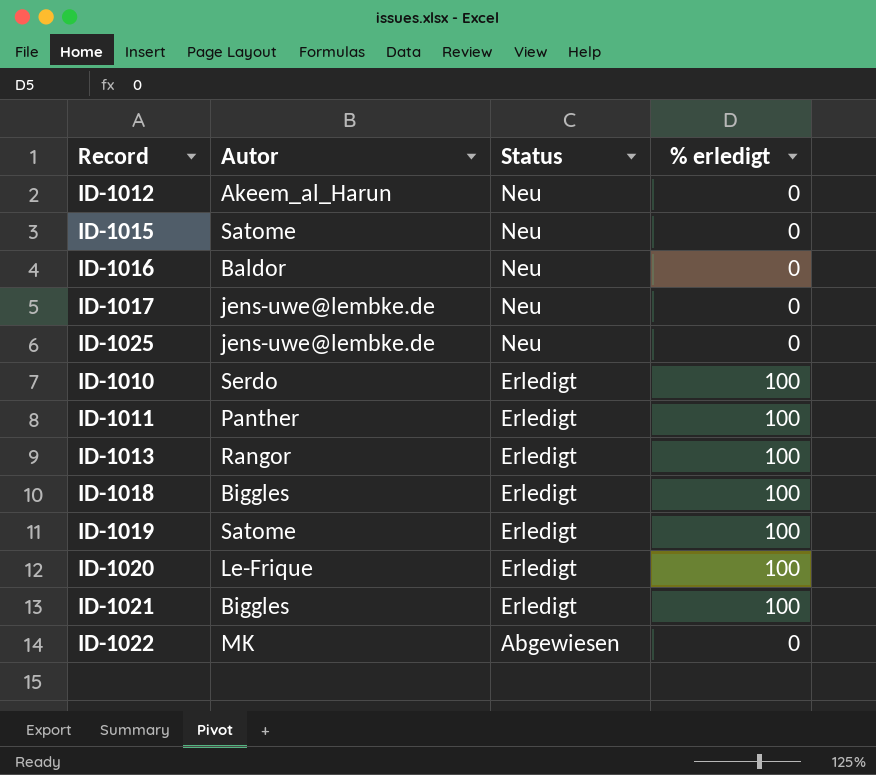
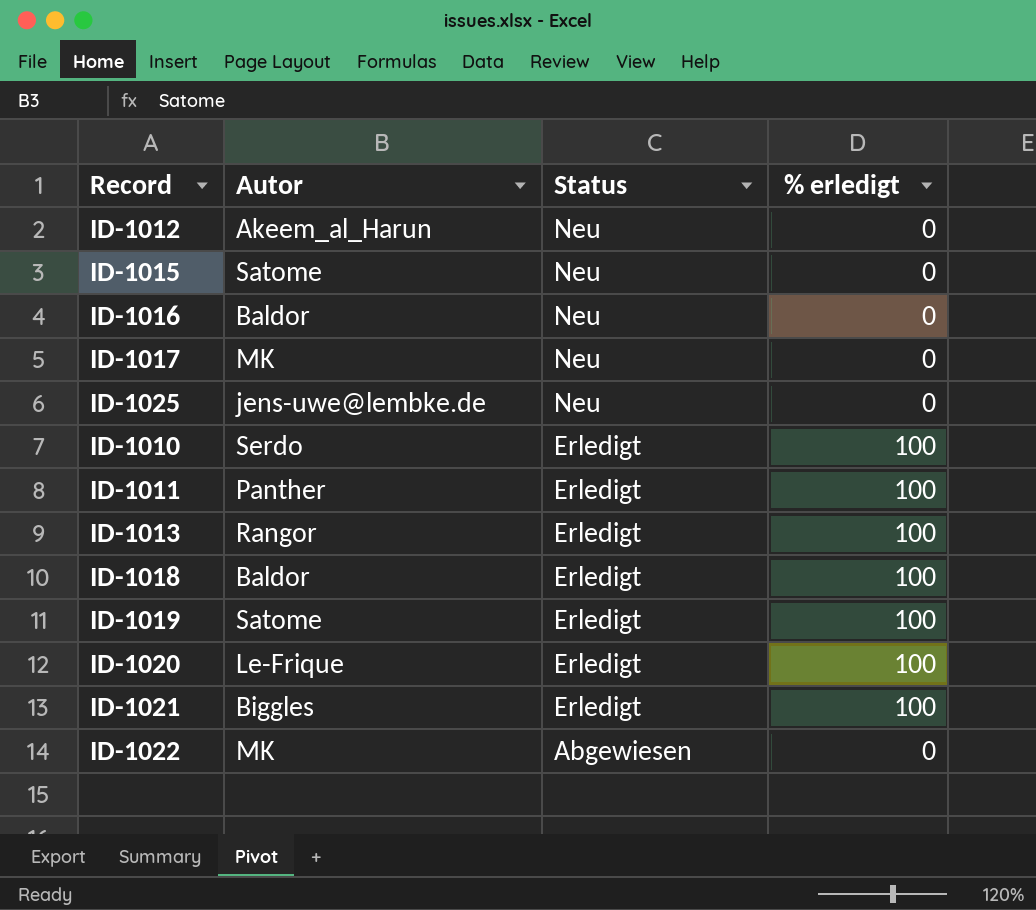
ID-1017 | Autor: jens-uwe@lembke.de -> MK
ID-1018 | Autor: Biggles -> Baldor

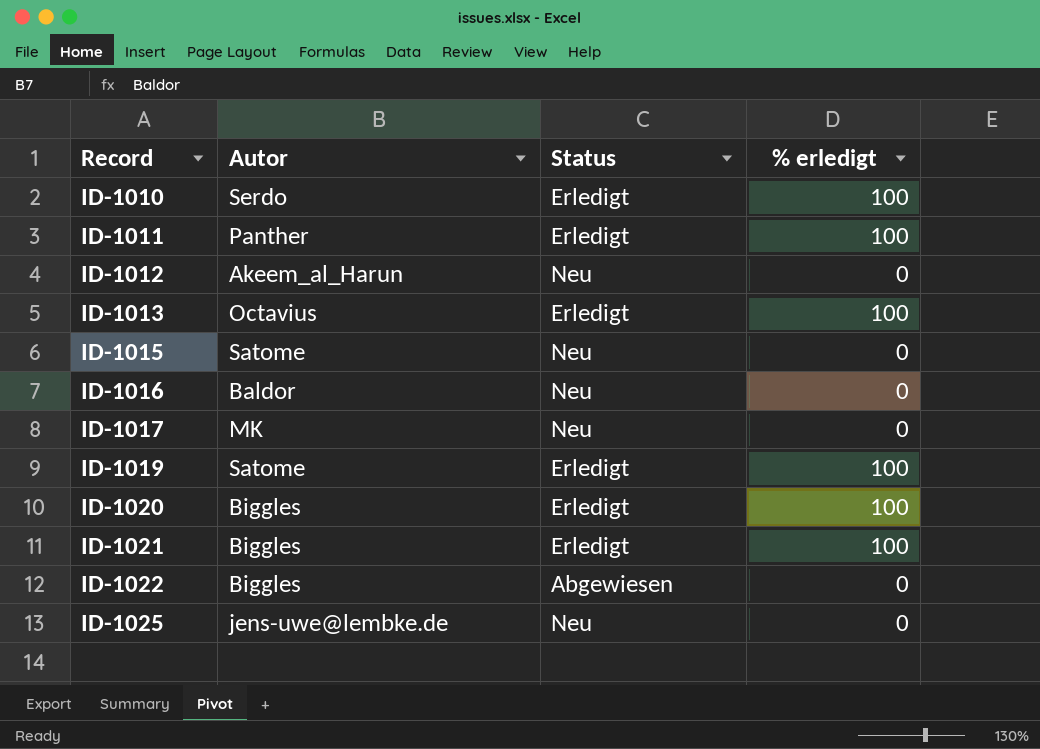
row order: Status descending -> Record ascending
row ID-1018: Baldor | Erledigt | 100 -> none
ID-1013 | Autor: Rangor -> Octavius
ID-1020 | Autor: Le-Frique -> Biggles
ID-1022 | Autor: MK -> Biggles

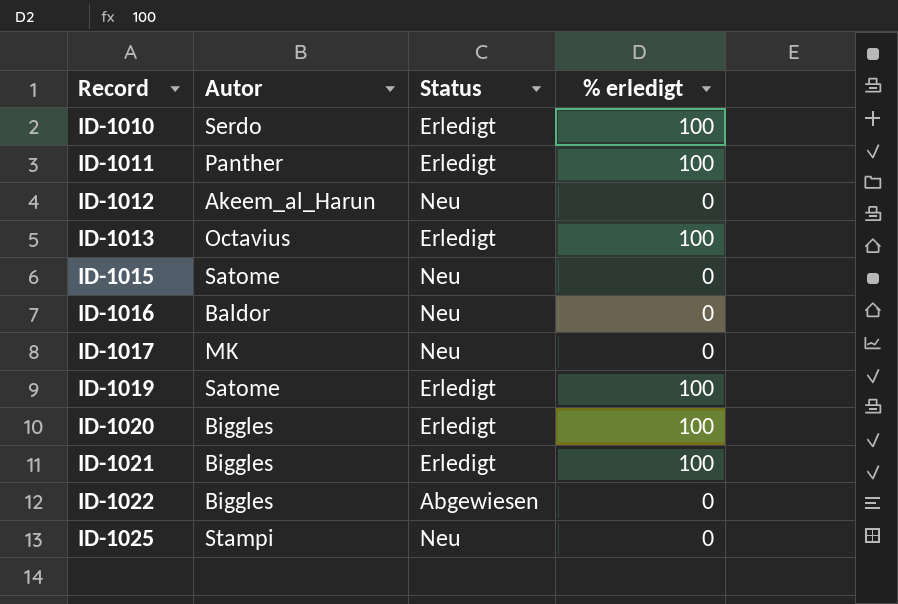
ID-1025 | Autor: jens-uwe@lembke.de -> Stampi

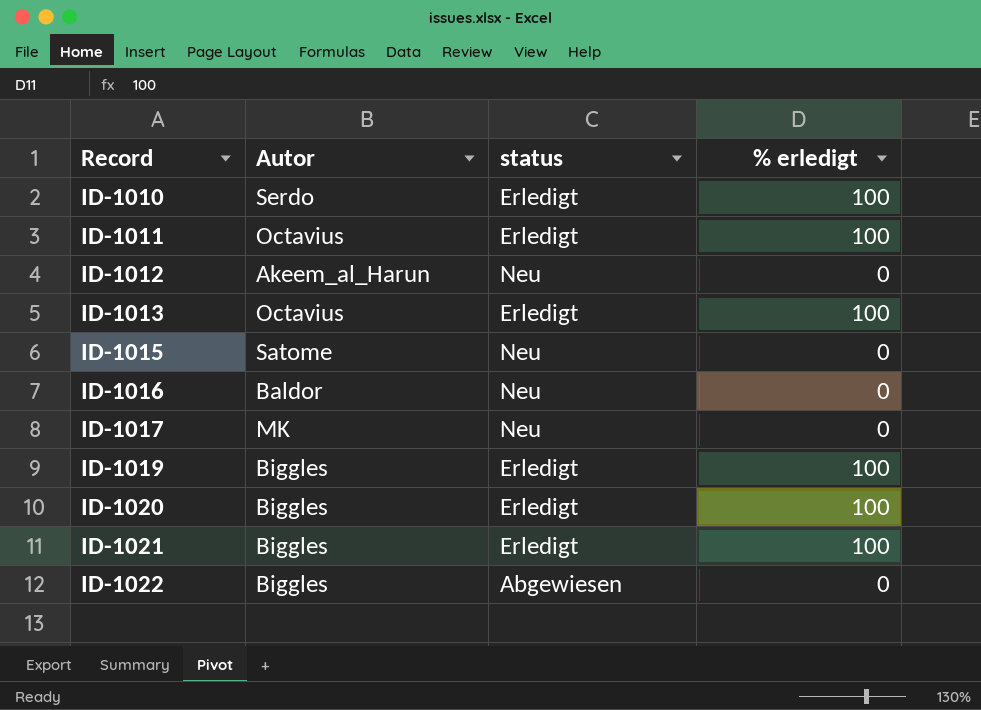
column name: Status -> status
row ID-1025: Stampi | Neu | 0 -> none
ID-1011 | Autor: Panther -> Octavius
ID-1019 | Autor: Satome -> Biggles

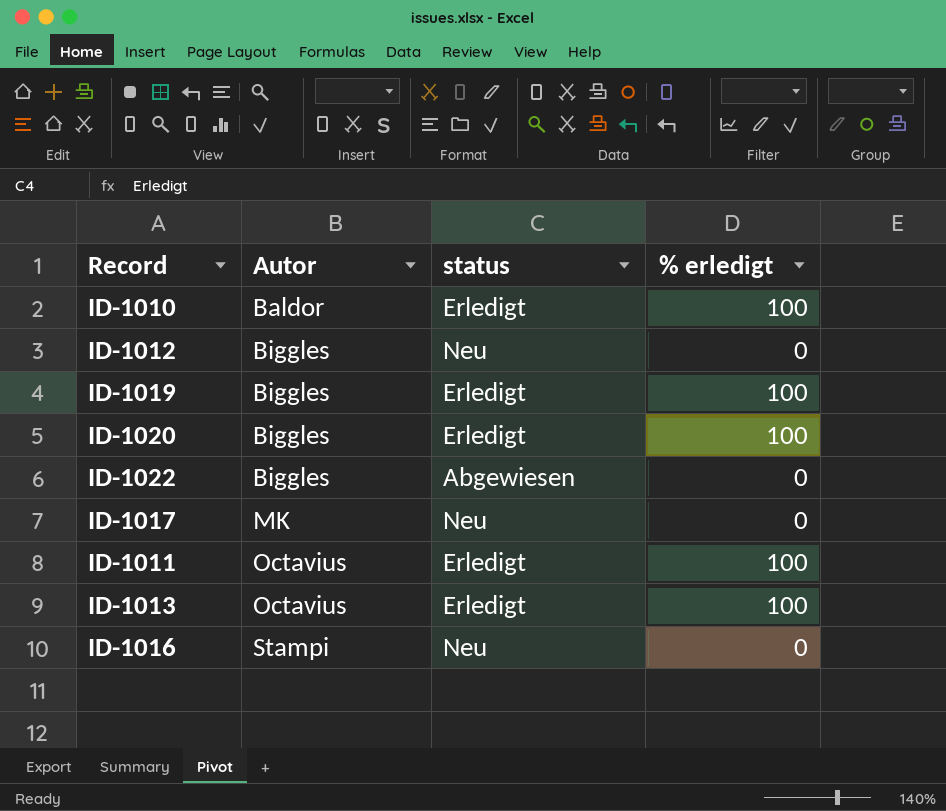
row order: Record ascending -> Autor ascending
row ID-1015: Satome | Neu | 0 -> none
row ID-1021: Biggles | Erledigt | 100 -> none
ID-1010 | Autor: Serdo -> Baldor
ID-1012 | Autor: Akeem_al_Harun -> Biggles
ID-1016 | Autor: Baldor -> Stampi

